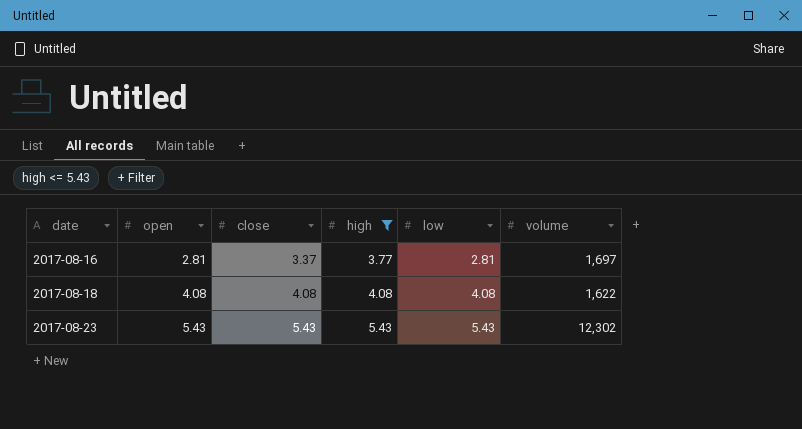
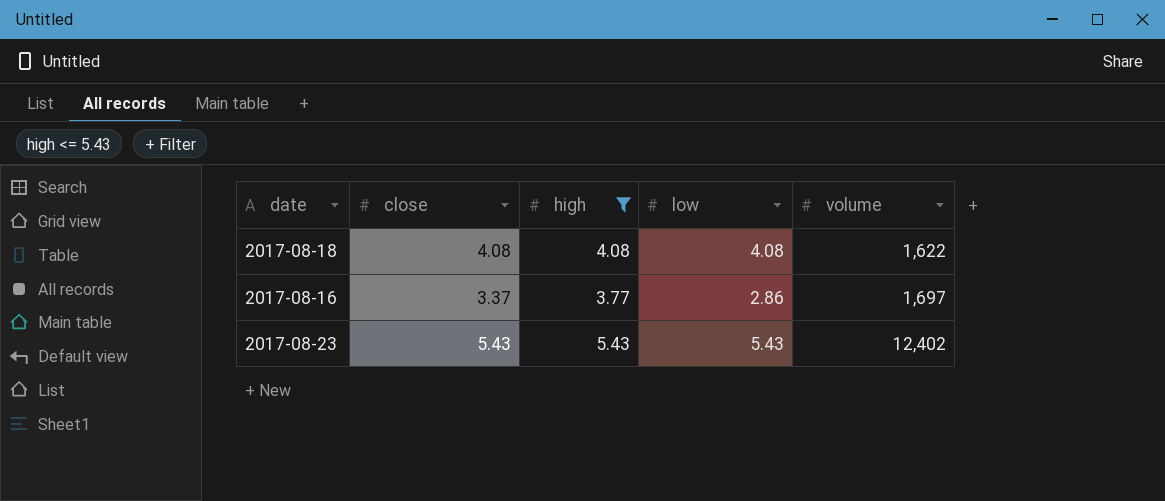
row order: date ascending -> volume ascending
column open | position: 2 -> none
2017-08-16 | low: 2.81 -> 2.86
2017-08-23 | volume: 12,302 -> 12,402

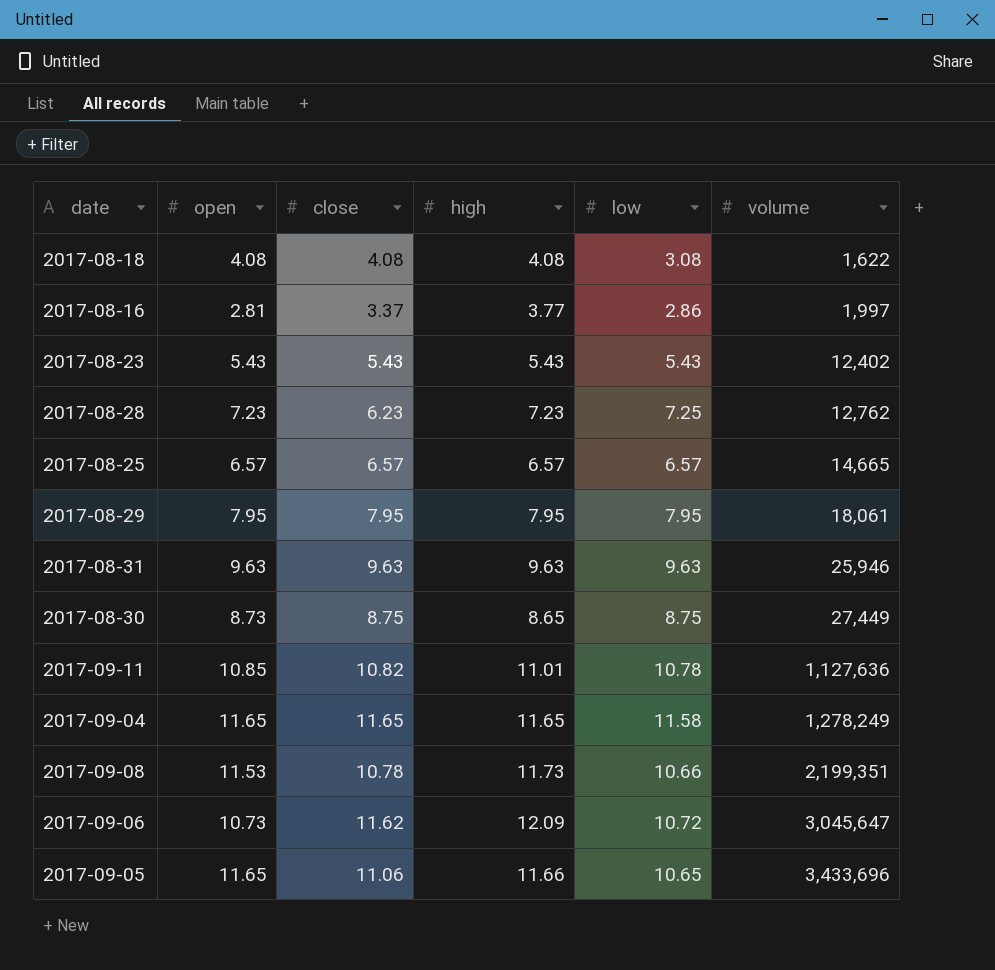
filter: high <= 5.43 -> none
column open | position: none -> 2
2017-08-18 | low: 4.08 -> 3.08
2017-08-16 | volume: 1,697 -> 1,997

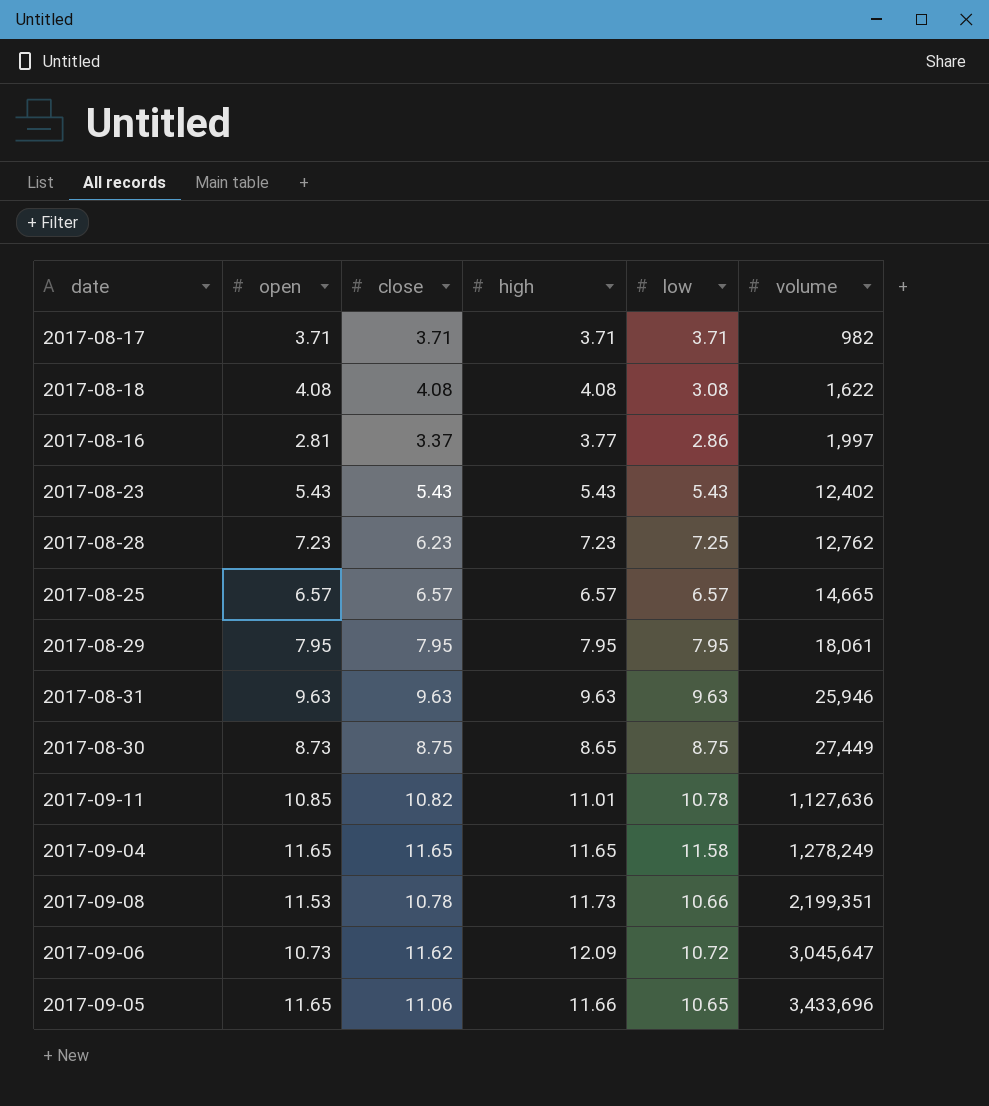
row 2017-08-17: none -> 3.71 | 3.71 | 3.71 | 3.71 | 982

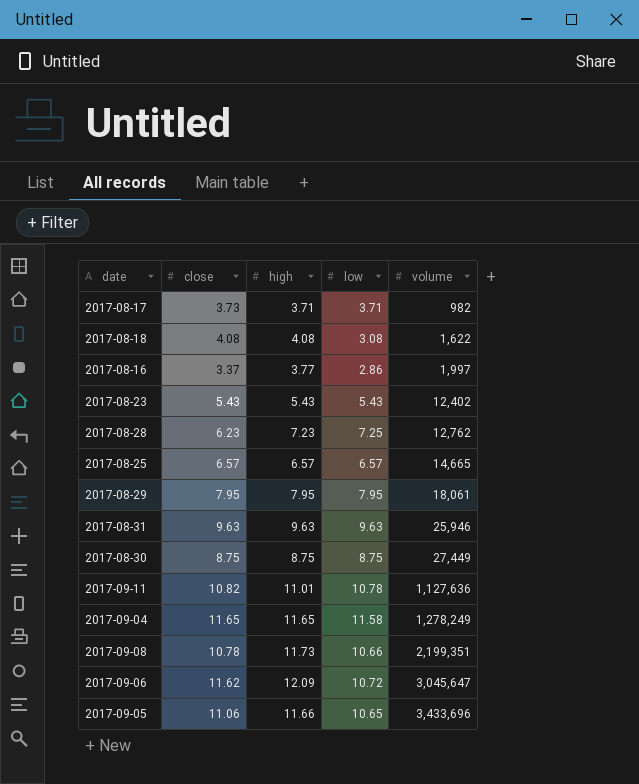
column open | position: 2 -> none
2017-08-17 | close: 3.71 -> 3.73
2017-08-30 | high: 8.65 -> 8.75

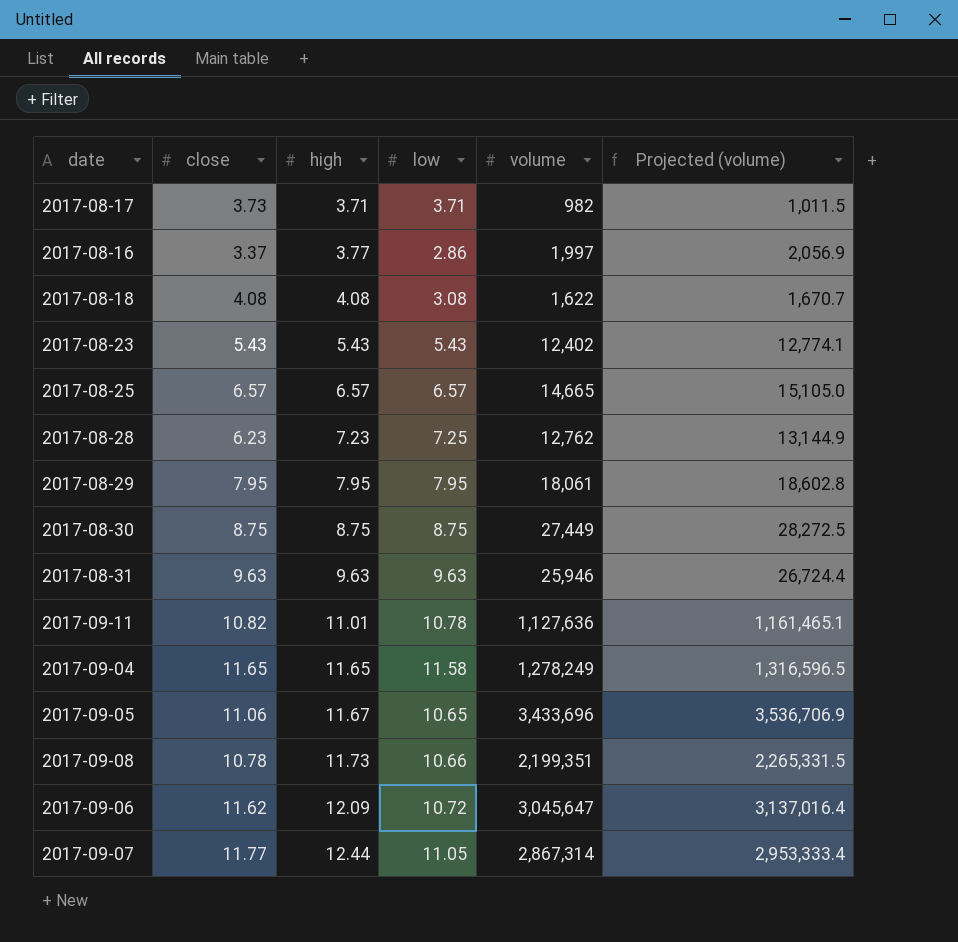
row order: volume ascending -> high ascending
column Projected (volume) | formula: none -> [volume] * 1.03
2017-09-05 | high: 11.66 -> 11.67
row 2017-09-07: none -> 11.77 | 12.44 | 11.05 | 2,867,314 | 2,953,333.4

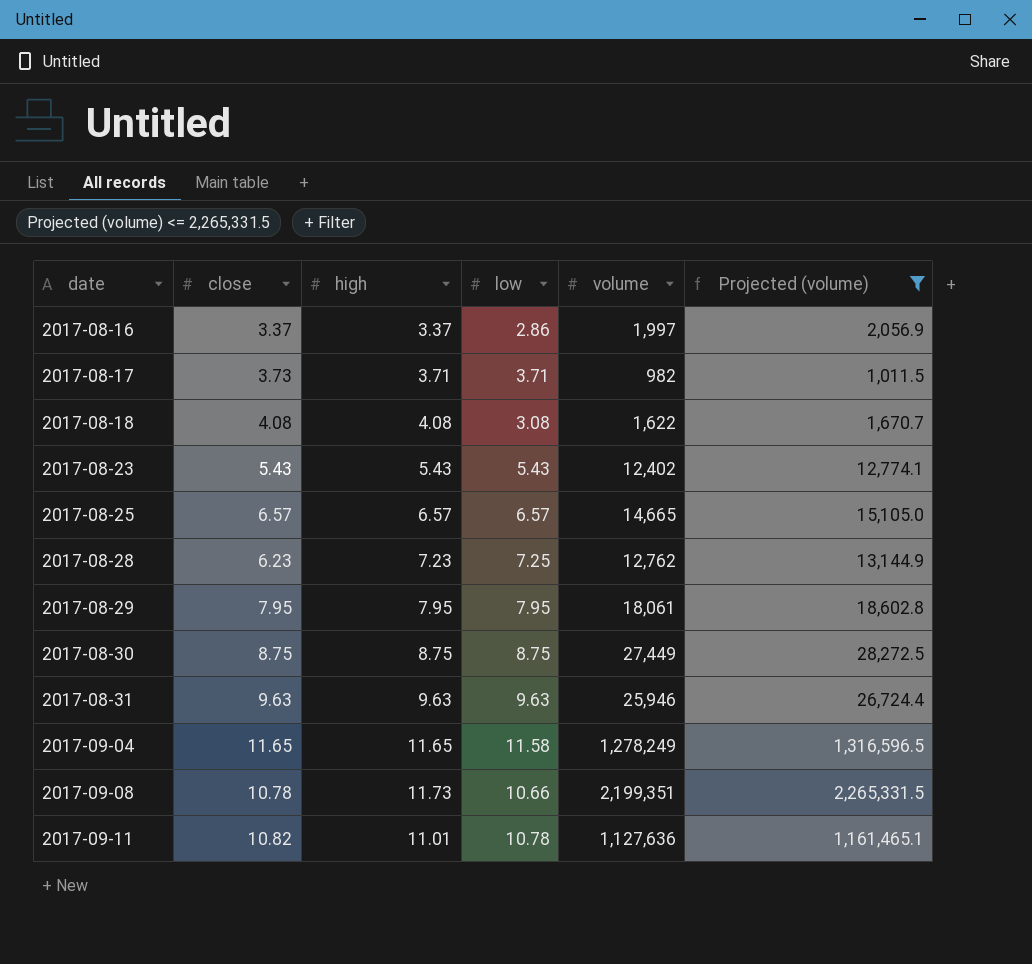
filter: none -> Projected (volume) <= 2,265,331.5
row order: high ascending -> date ascending
2017-08-16 | high: 3.77 -> 3.37

